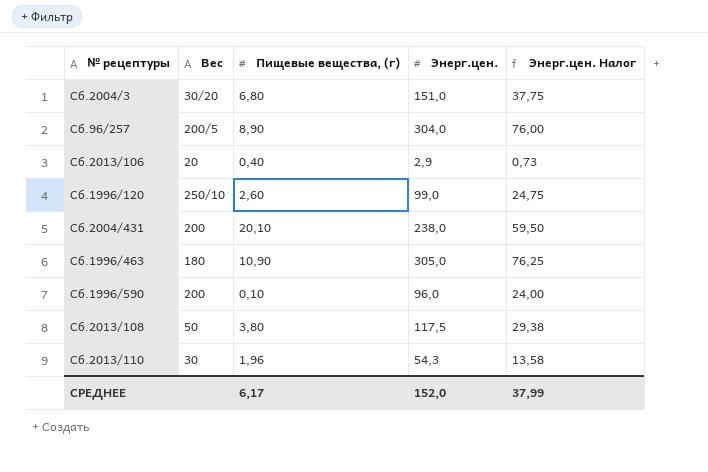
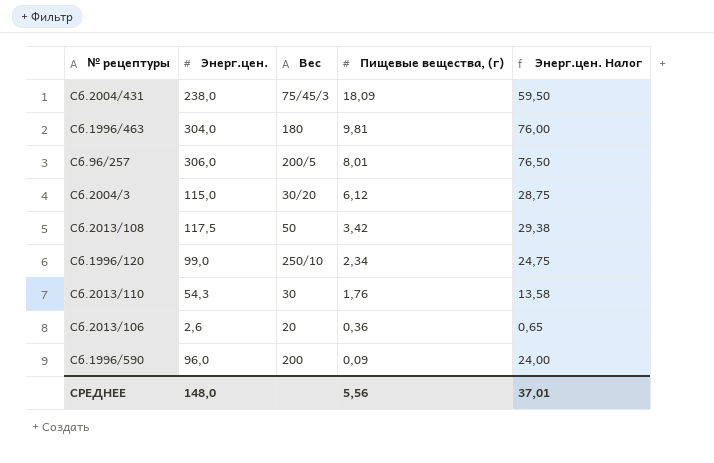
row order: none -> Пищевые вещества, (г) descending
column Энерг.цен. | position: 4 -> 2
Сб.2004/431 | Вес: 200 -> 75/45/3
Сб.2004/431 | Пищевые вещества, (г): 20,10 -> 18,09
Сб.1996/463 | Энерг.цен.: 305,0 -> 304,0
Сб.1996/463 | Пищевые вещества, (г): 10,90 -> 9,81
Сб.1996/463 | Энерг.цен. Налог: 76,25 -> 76,00
Сб.96/257 | Энерг.цен.: 304,0 -> 306,0
Сб.96/257 | Пищевые вещества, (г): 8,90 -> 8,01
Сб.96/257 | Энерг.цен. Налог: 76,00 -> 76,50
Сб.2004/3 | Энерг.цен.: 151,0 -> 115,0
Сб.2004/3 | Пищевые вещества, (г): 6,80 -> 6,12
Сб.2004/3 | Энерг.цен. Налог: 37,75 -> 28,75
Сб.2013/108 | Пищевые вещества, (г): 3,80 -> 3,42
Сб.1996/120 | Пищевые вещества, (г): 2,60 -> 2,34
Сб.2013/110 | Пищевые вещества, (г): 1,96 -> 1,76
Сб.2013/106 | Энерг.цен.: 2,9 -> 2,6
Сб.2013/106 | Пищевые вещества, (г): 0,40 -> 0,36
Сб.2013/106 | Энерг.цен. Налог: 0,73 -> 0,65
Сб.1996/590 | Пищевые вещества, (г): 0,10 -> 0,09
СРЕДНЕЕ | Энерг.цен.: 152,0 -> 148,0
СРЕДНЕЕ | Пищевые вещества, (г): 6,17 -> 5,56
СРЕДНЕЕ | Энерг.цен. Налог: 37,99 -> 37,01

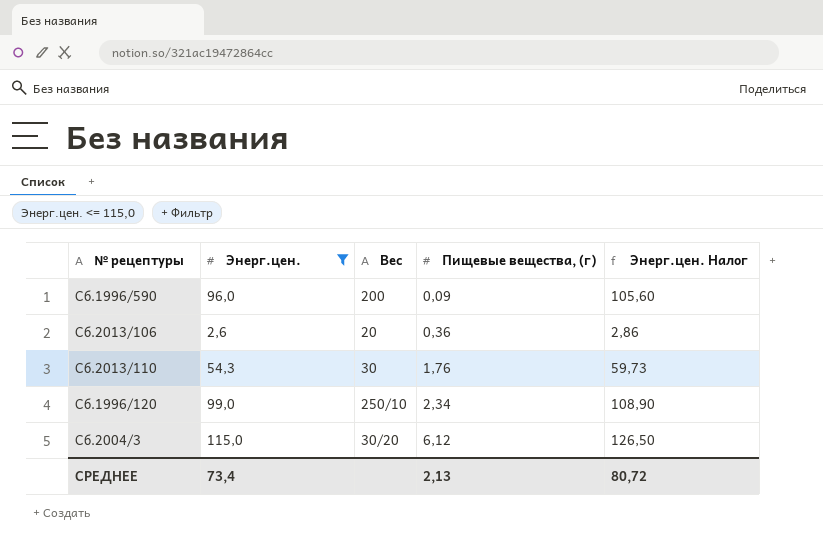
filter: none -> Энерг.цен. <= 115,0
row order: Пищевые вещества, (г) descending -> Пищевые вещества, (г) ascending
column Энерг.цен. Налог | formula: [Энерг.цен.] * 0,25 -> [Энерг.цен.] * 1,1
СРЕДНЕЕ | Энерг.цен.: 148,0 -> 73,4
СРЕДНЕЕ | Пищевые вещества, (г): 5,56 -> 2,13
СРЕДНЕЕ | Энерг.цен. Налог: 37,01 -> 80,72

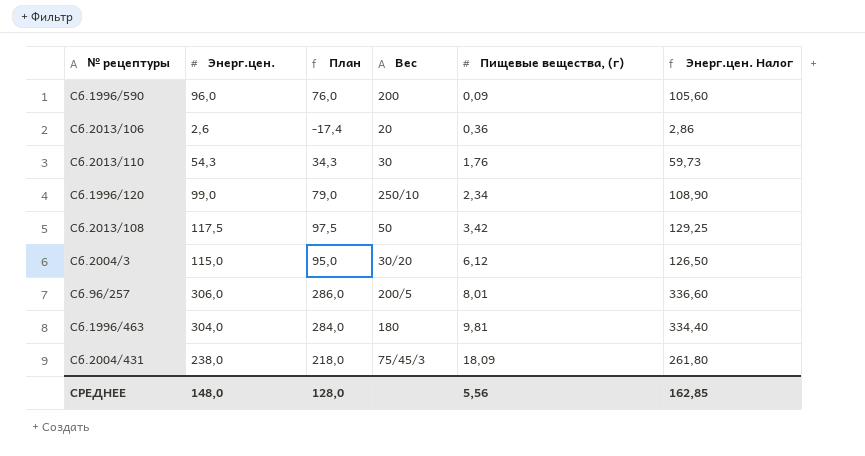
filter: Энерг.цен. <= 115,0 -> none
column План | formula: none -> [Энерг.цен.] - 20
СРЕДНЕЕ | Энерг.цен.: 73,4 -> 148,0
СРЕДНЕЕ | Пищевые вещества, (г): 2,13 -> 5,56
СРЕДНЕЕ | Энерг.цен. Налог: 80,72 -> 162,85

